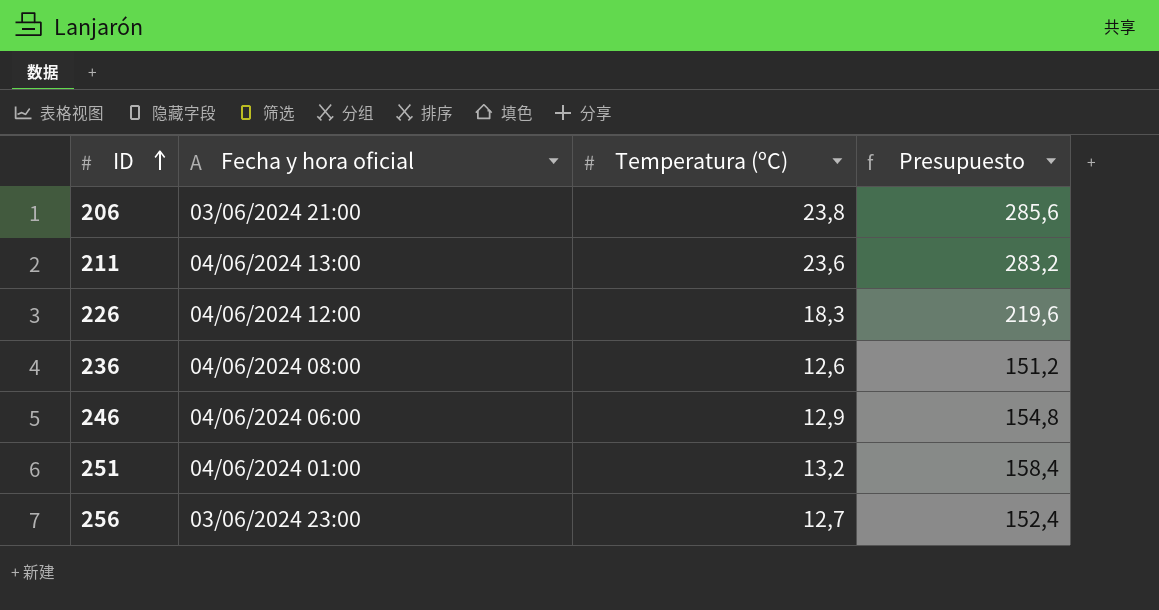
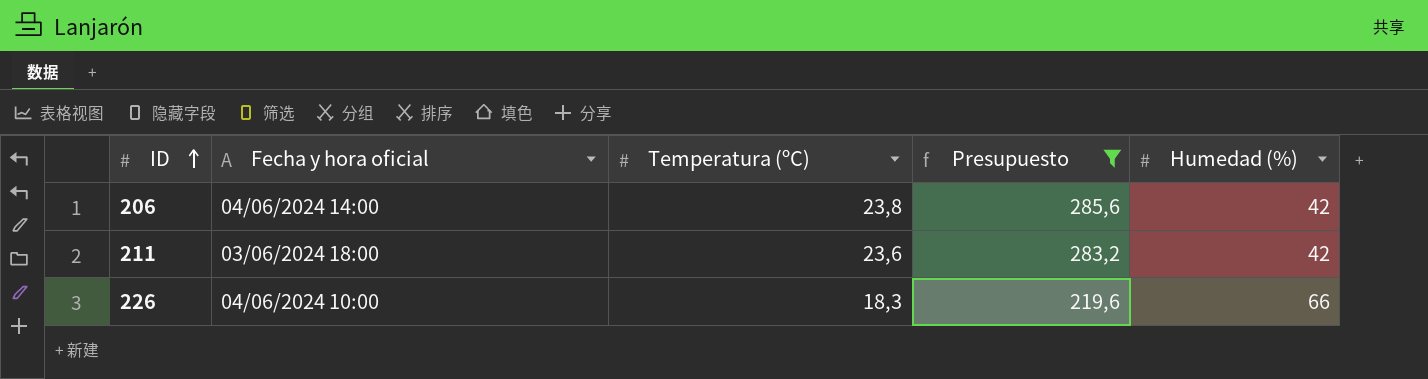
filter: none -> Presupuesto >= 219,6
column Humedad (%) | position: none -> 5
206 | Fecha y hora oficial: 03/06/2024 21:00 -> 04/06/2024 14:00
211 | Fecha y hora oficial: 04/06/2024 13:00 -> 03/06/2024 18:00
226 | Fecha y hora oficial: 04/06/2024 12:00 -> 04/06/2024 10:00

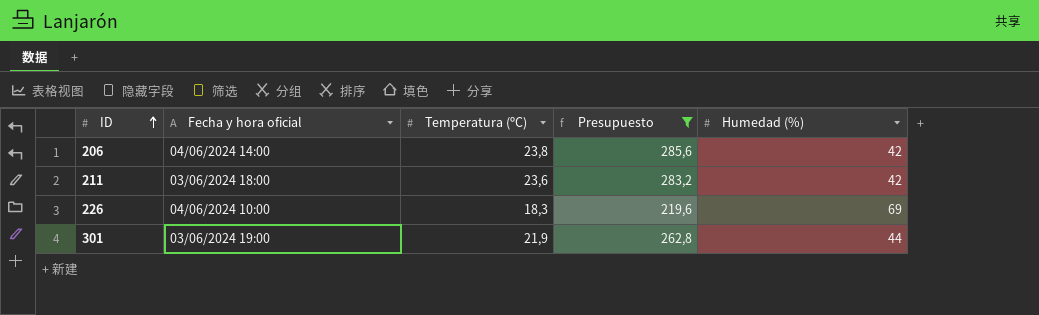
226 | Humedad (%): 66 -> 69
row 301: none -> 03/06/2024 19:00 | 21,9 | 262,8 | 44

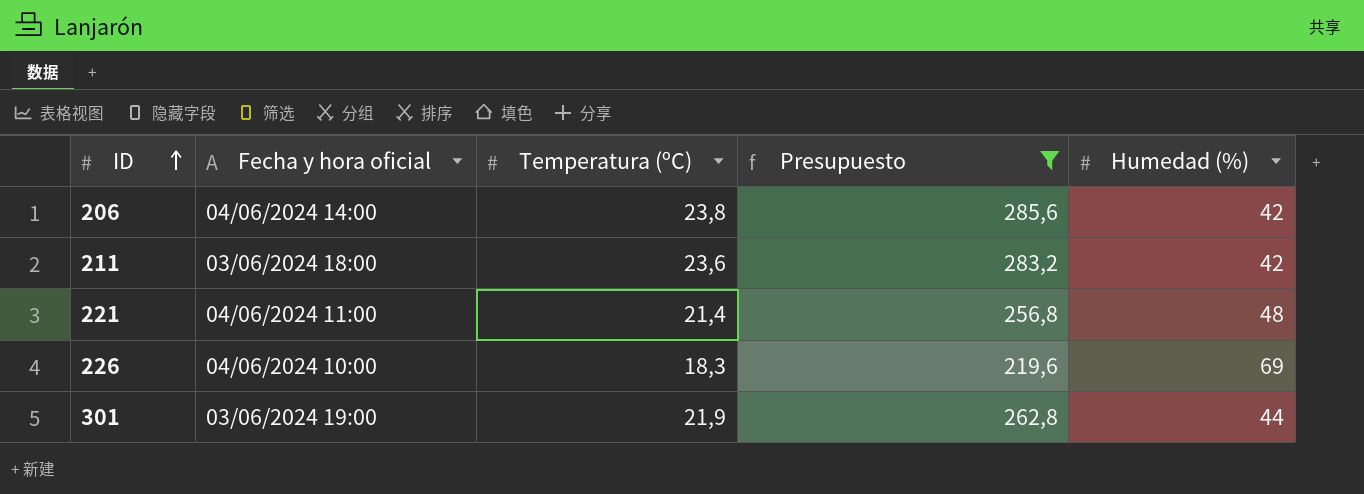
row 221: none -> 04/06/2024 11:00 | 21,4 | 256,8 | 48

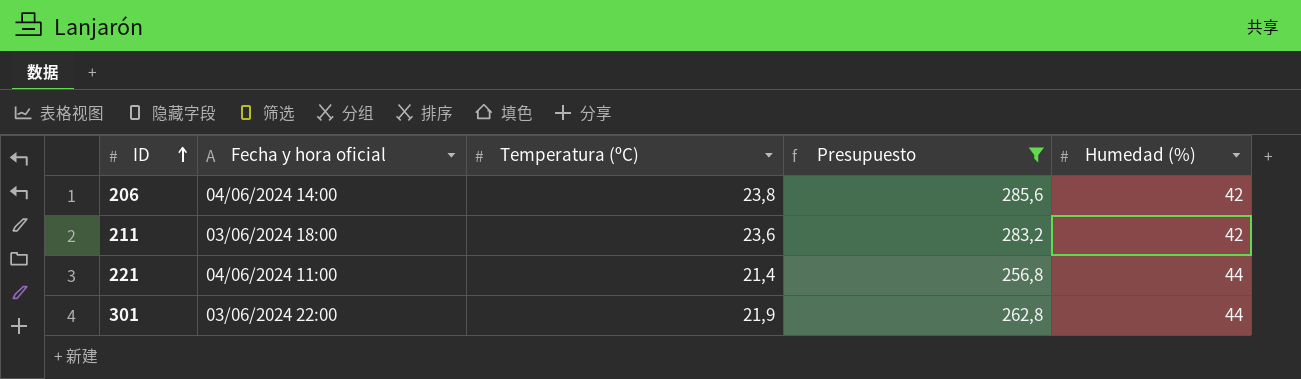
row 226: 04/06/2024 10:00 | 18,3 | 219,6 | 69 -> none
221 | Humedad (%): 48 -> 44
301 | Fecha y hora oficial: 03/06/2024 19:00 -> 03/06/2024 22:00

